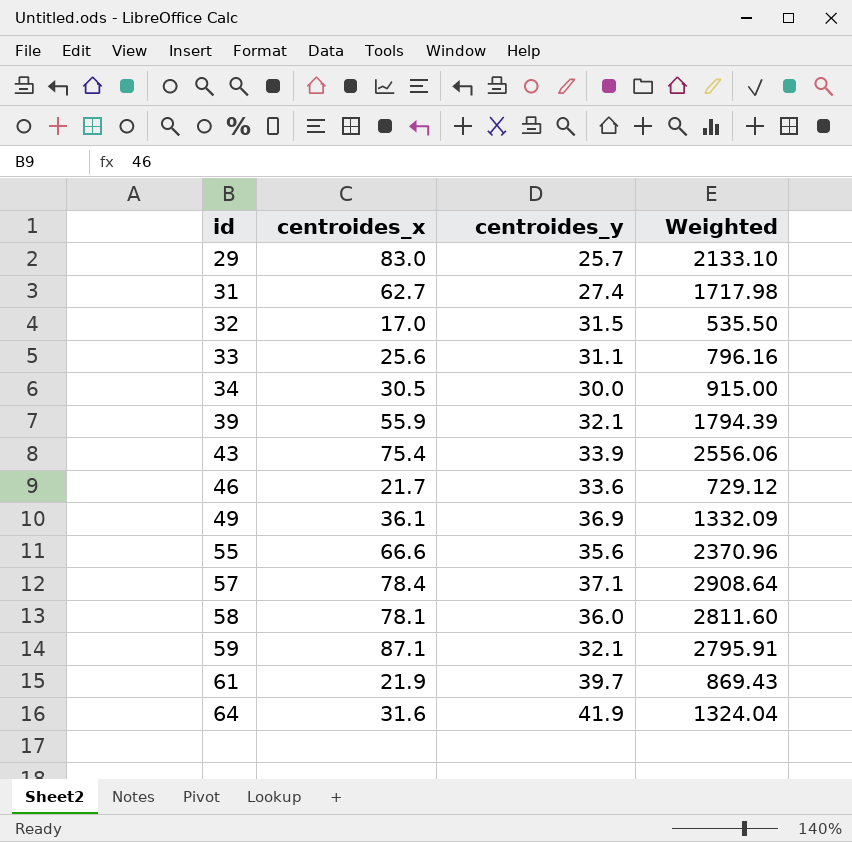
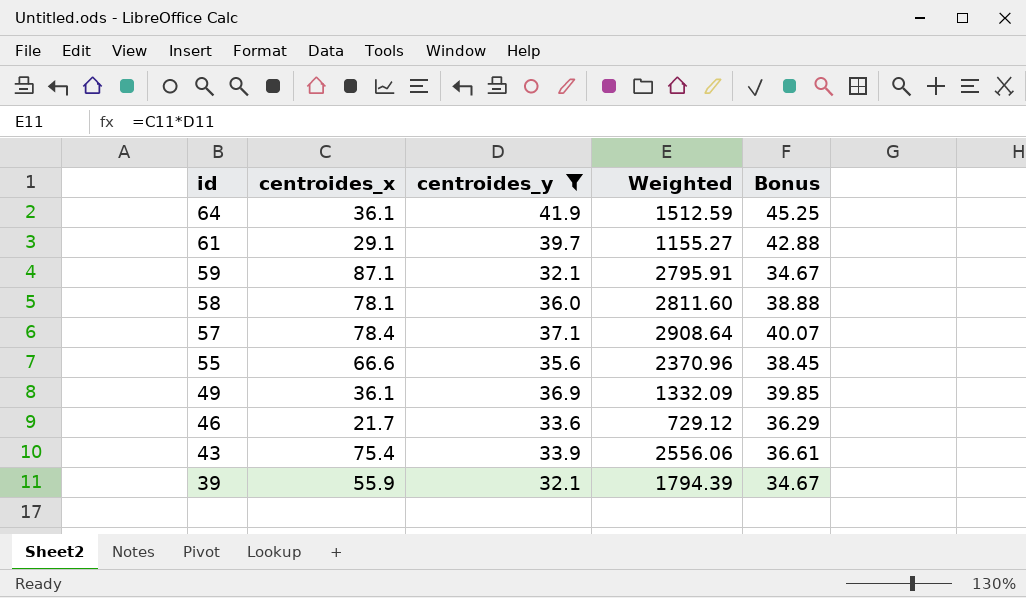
filter: none -> centroides_y >= 32.1
row order: id ascending -> id descending
column Bonus | formula: none -> [centroides_y] * 1.08
64 | centroides_x: 31.6 -> 36.1
64 | Weighted: 1324.04 -> 1512.59
61 | centroides_x: 21.9 -> 29.1
61 | Weighted: 869.43 -> 1155.27

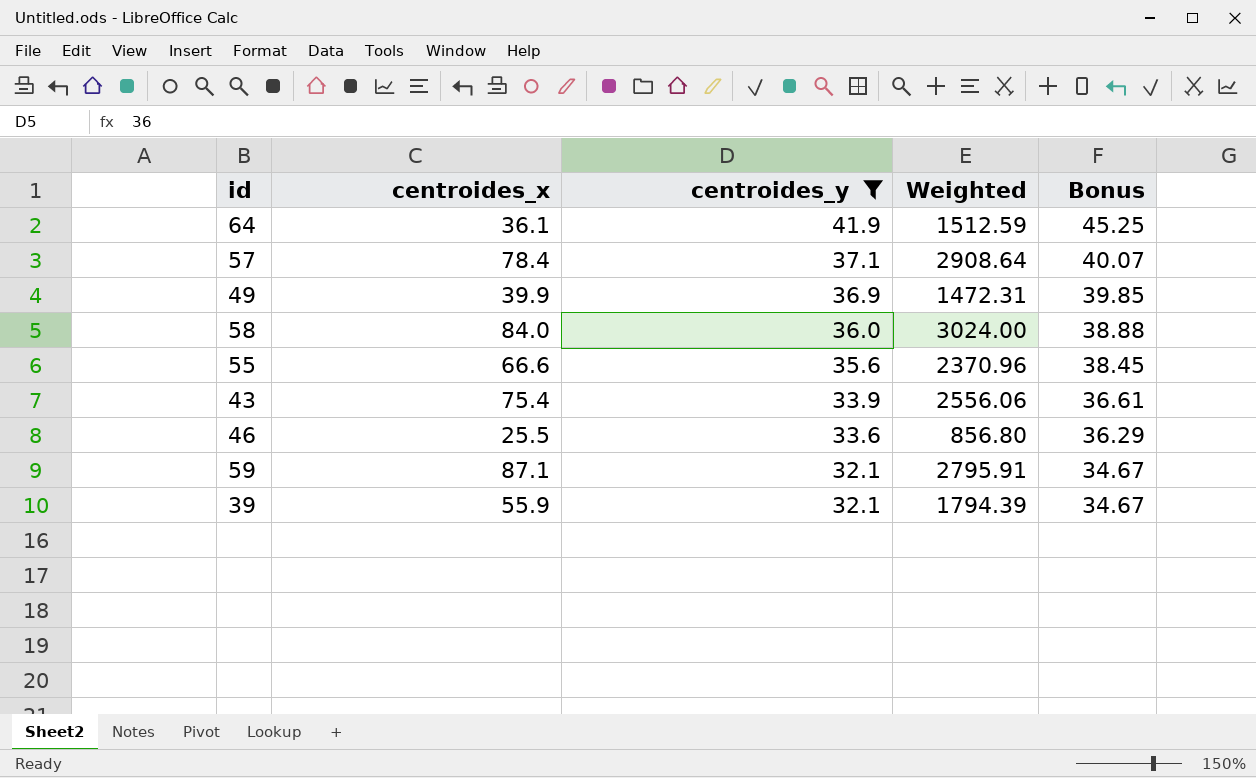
row order: id descending -> centroides_y descending
row 61: 29.1 | 39.7 | 1155.27 | 42.88 -> none
49 | centroides_x: 36.1 -> 39.9
49 | Weighted: 1332.09 -> 1472.31
58 | centroides_x: 78.1 -> 84.0
58 | Weighted: 2811.60 -> 3024.00
46 | centroides_x: 21.7 -> 25.5
46 | Weighted: 729.12 -> 856.80

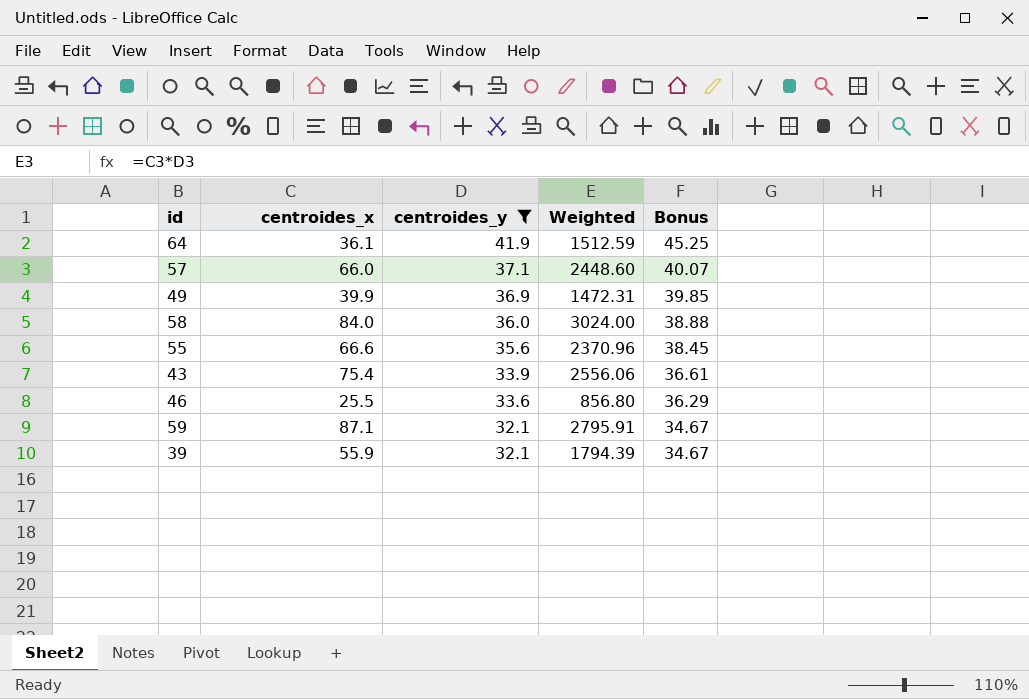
57 | centroides_x: 78.4 -> 66.0
57 | Weighted: 2908.64 -> 2448.60

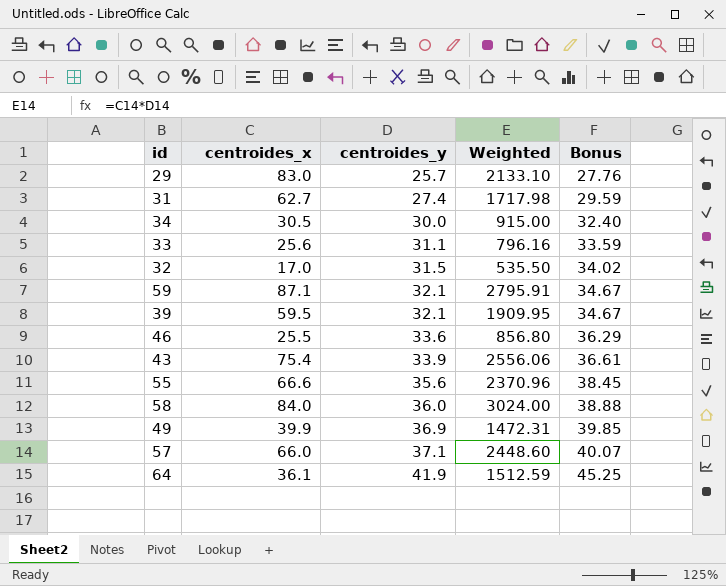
filter: centroides_y >= 32.1 -> none
row order: centroides_y descending -> centroides_y ascending
39 | centroides_x: 55.9 -> 59.5
39 | Weighted: 1794.39 -> 1909.95

